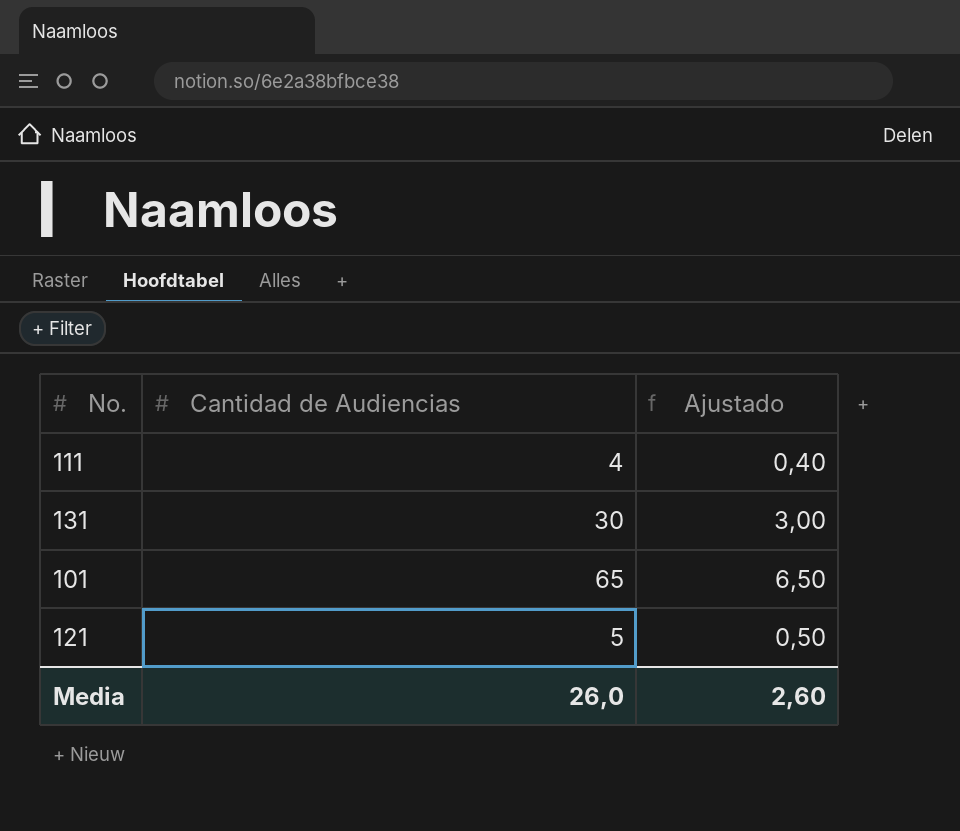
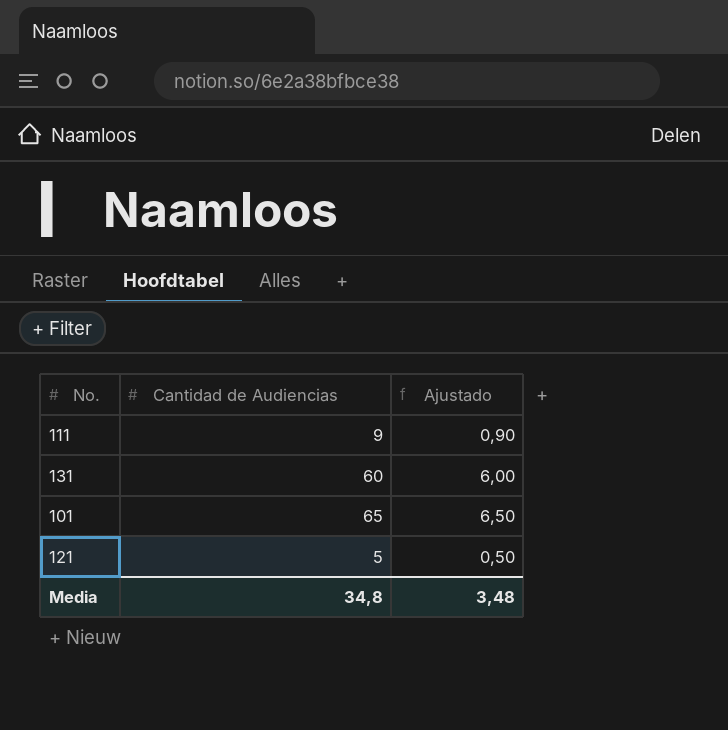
111 | Cantidad de Audiencias: 4 -> 9
111 | Ajustado: 0,40 -> 0,90
131 | Cantidad de Audiencias: 30 -> 60
131 | Ajustado: 3,00 -> 6,00
Media | Cantidad de Audiencias: 26,0 -> 34,8
Media | Ajustado: 2,60 -> 3,48

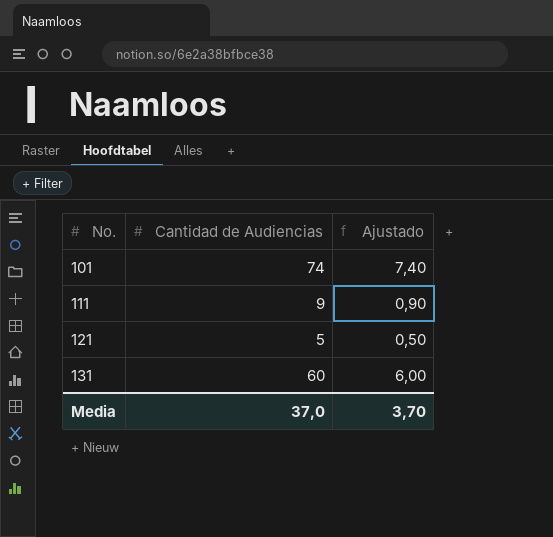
row order: none -> No. ascending
101 | Cantidad de Audiencias: 65 -> 74
101 | Ajustado: 6,50 -> 7,40
Media | Cantidad de Audiencias: 34,8 -> 37,0
Media | Ajustado: 3,48 -> 3,70

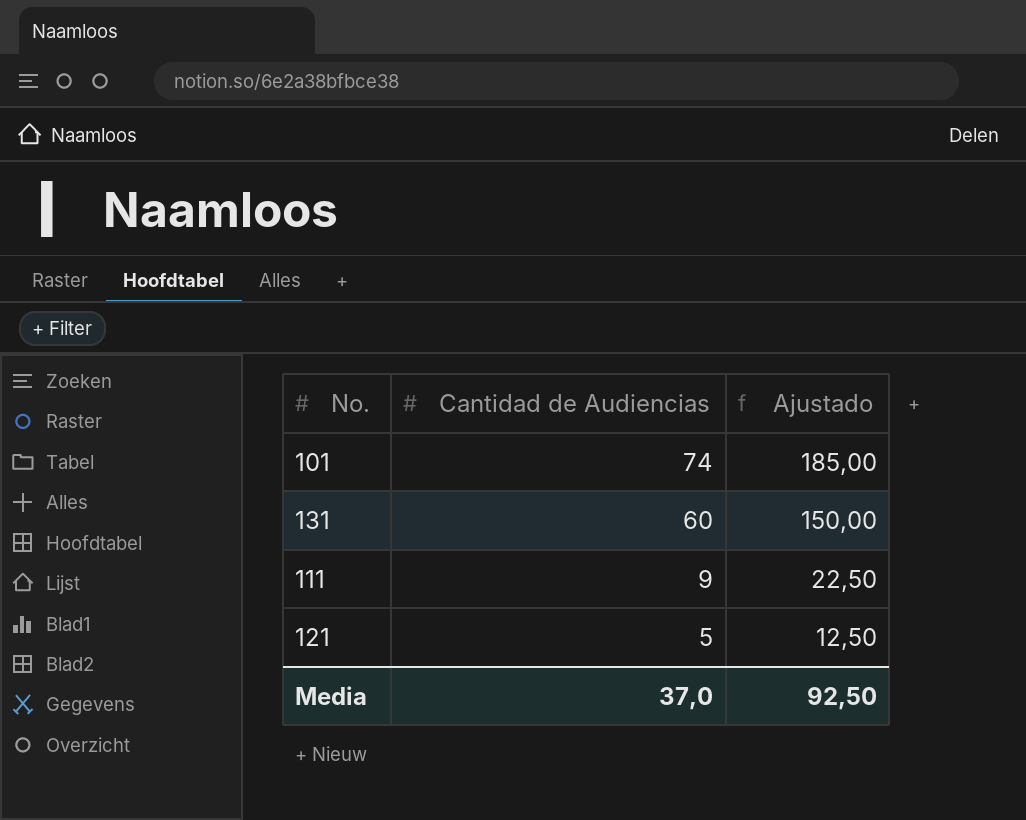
row order: No. ascending -> Cantidad de Audiencias descending
column Ajustado | formula: [Cantidad de Audiencias] * 0,1 -> [Cantidad de Audiencias] * 2,5
Media | Ajustado: 3,70 -> 92,50

